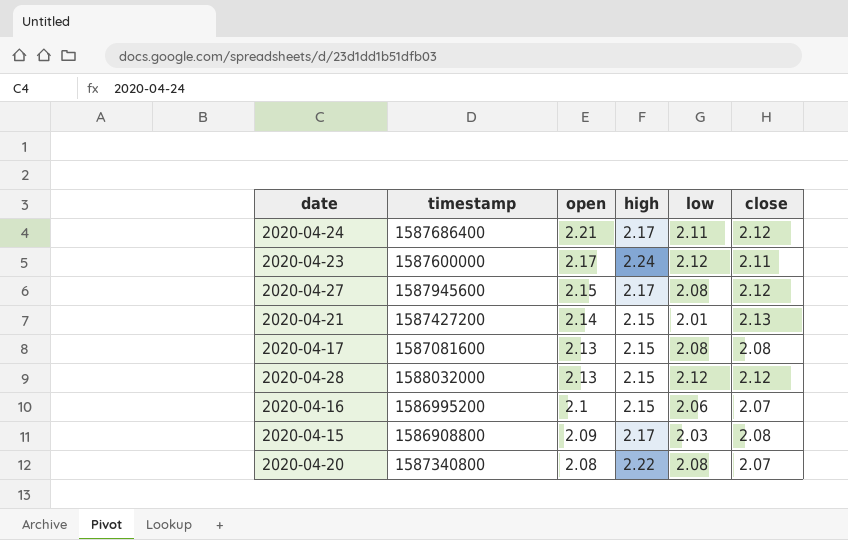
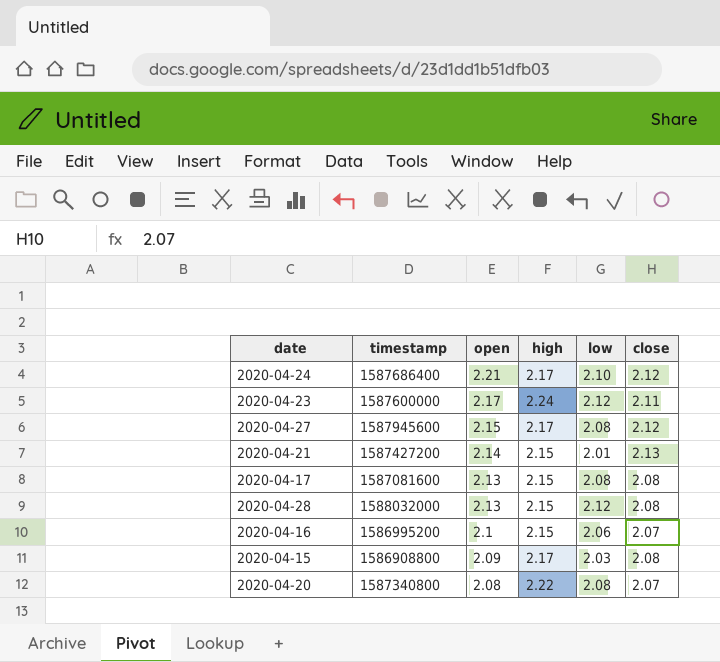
2020-04-24 | low: 2.11 -> 2.10
2020-04-28 | close: 2.12 -> 2.08

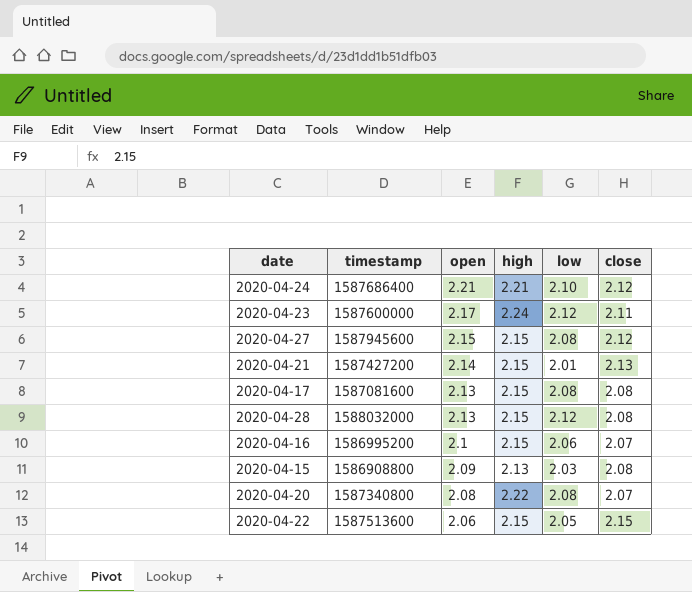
2020-04-24 | high: 2.17 -> 2.21
2020-04-27 | high: 2.17 -> 2.15
2020-04-15 | high: 2.17 -> 2.13
row 2020-04-22: none -> 1587513600 | 2.06 | 2.15 | 2.05 | 2.15

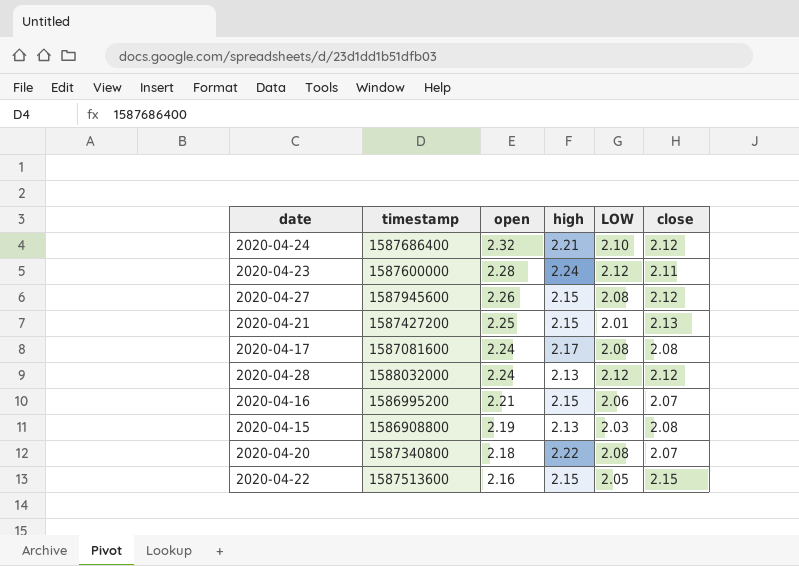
column name: low -> LOW
2020-04-24 | open: 2.21 -> 2.32
2020-04-23 | open: 2.17 -> 2.28
2020-04-27 | open: 2.15 -> 2.26
2020-04-21 | open: 2.14 -> 2.25
2020-04-17 | open: 2.13 -> 2.24
2020-04-17 | high: 2.15 -> 2.17
2020-04-28 | open: 2.13 -> 2.24
2020-04-28 | high: 2.15 -> 2.13
2020-04-28 | close: 2.08 -> 2.12
2020-04-16 | open: 2.1 -> 2.21
2020-04-15 | open: 2.09 -> 2.19
2020-04-20 | open: 2.08 -> 2.18
2020-04-22 | open: 2.06 -> 2.16

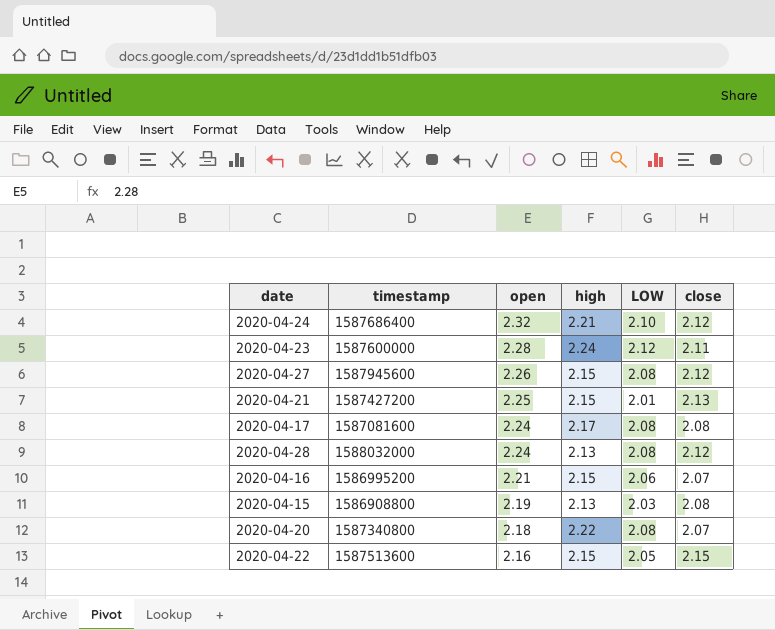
2020-04-28 | LOW: 2.12 -> 2.08

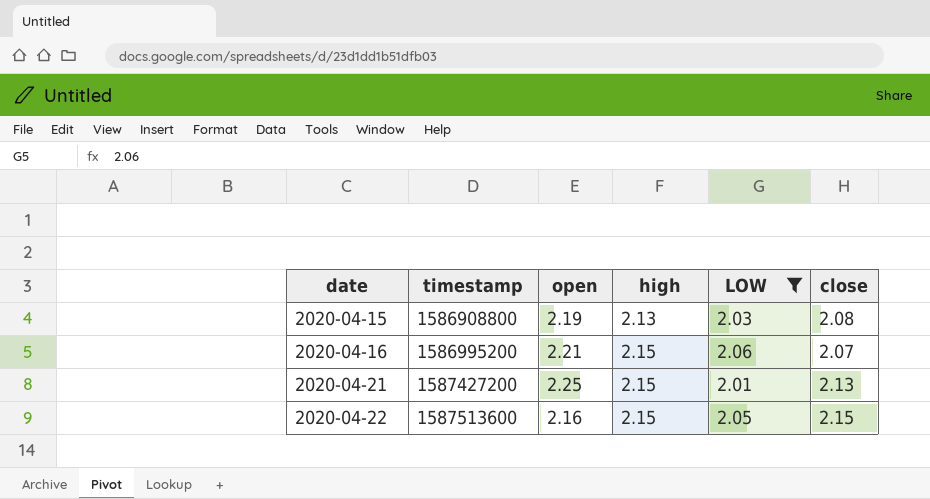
filter: none -> LOW <= 2.06
row order: open descending -> date ascending

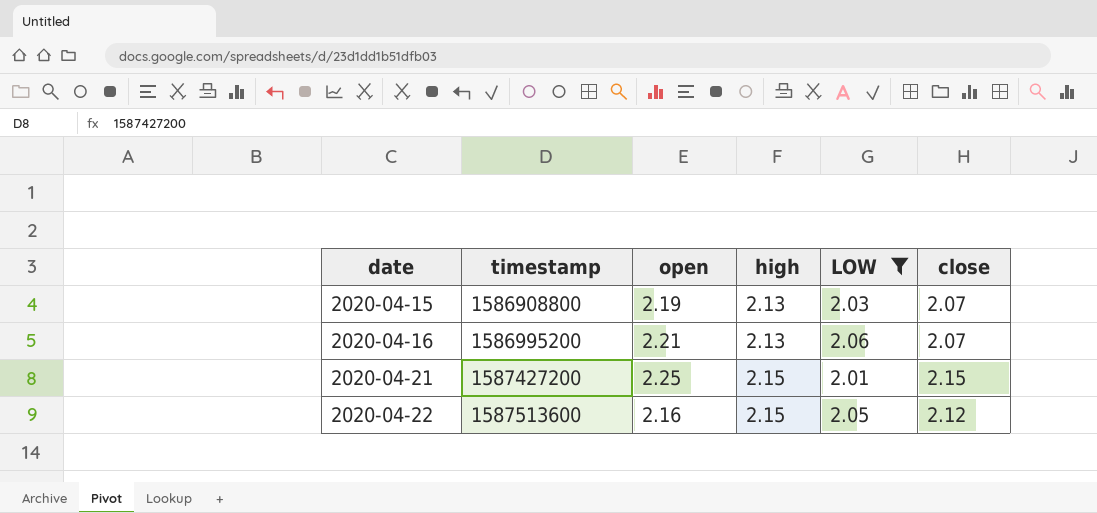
2020-04-15 | close: 2.08 -> 2.07
2020-04-16 | high: 2.15 -> 2.13
2020-04-21 | close: 2.13 -> 2.15
2020-04-22 | close: 2.15 -> 2.12

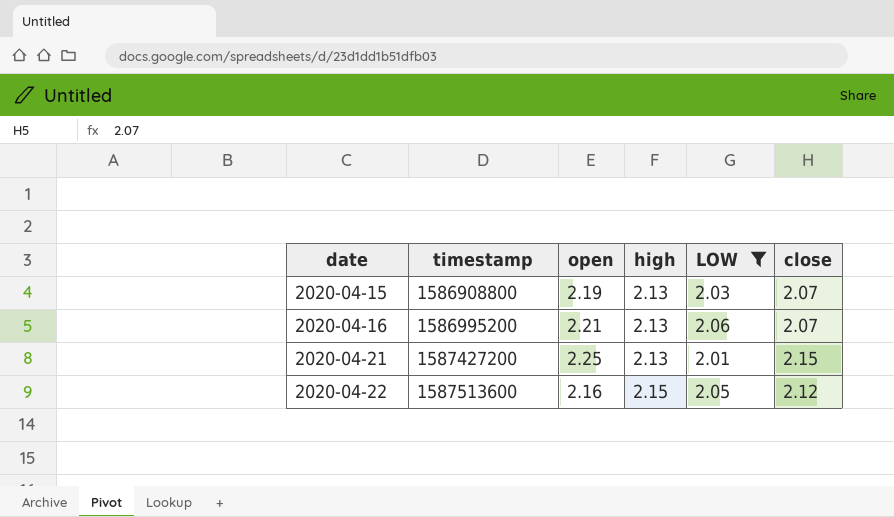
2020-04-21 | high: 2.15 -> 2.13

